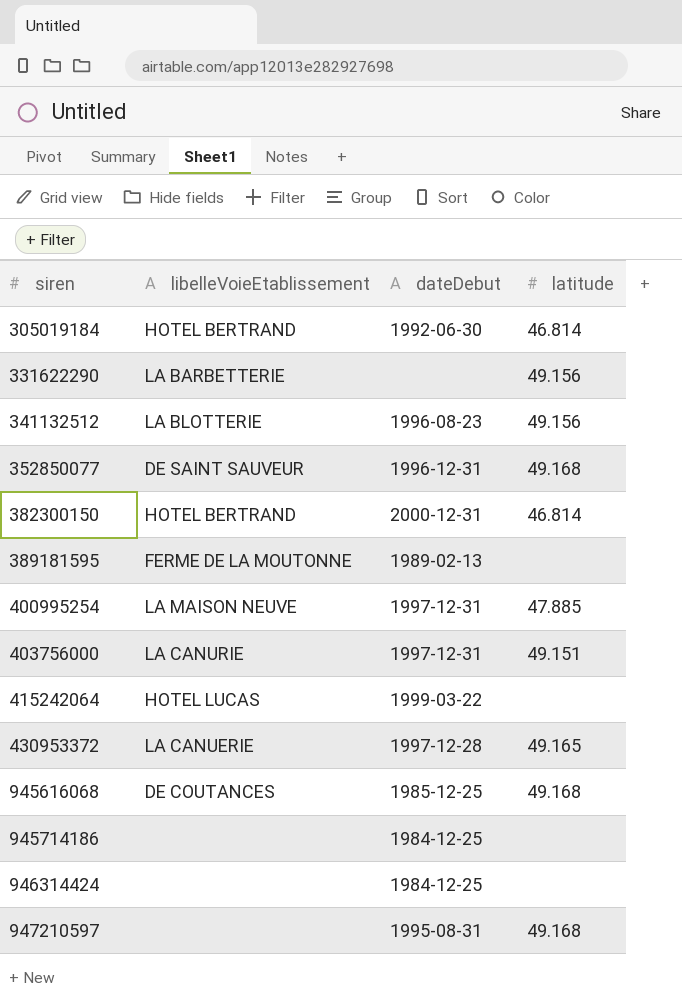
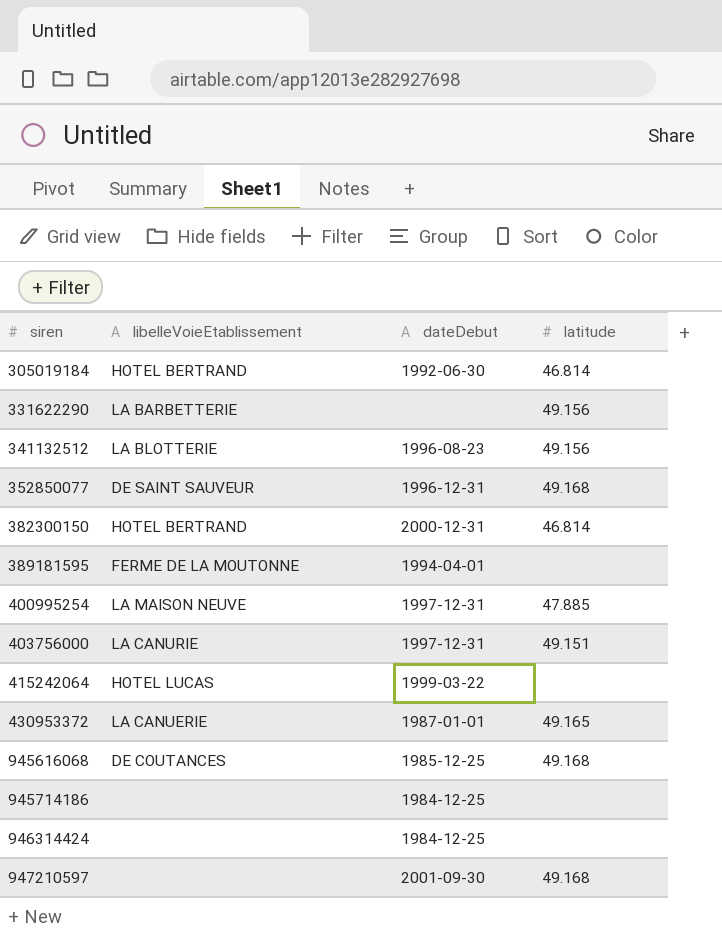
389181595 | dateDebut: 1989-02-13 -> 1994-04-01
430953372 | dateDebut: 1997-12-28 -> 1987-01-01
947210597 | dateDebut: 1995-08-31 -> 2001-09-30

